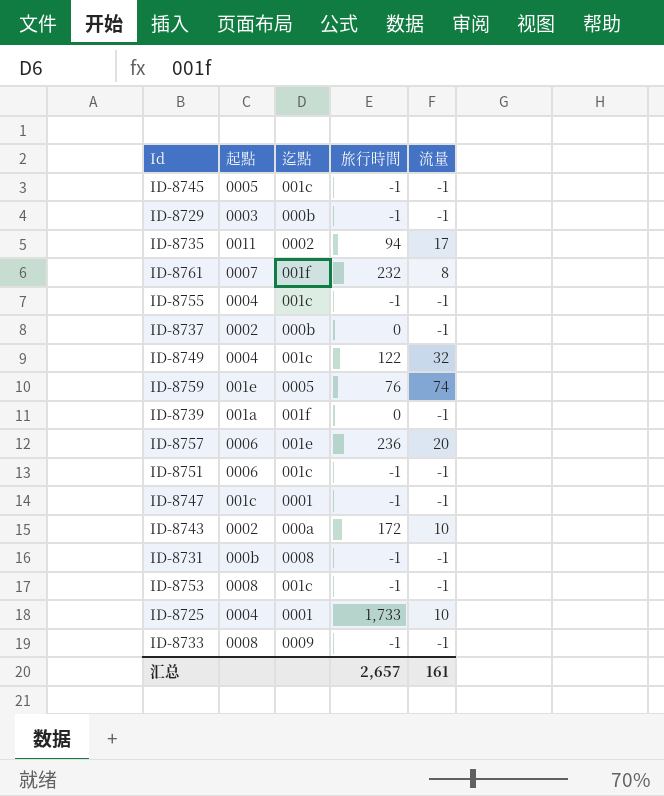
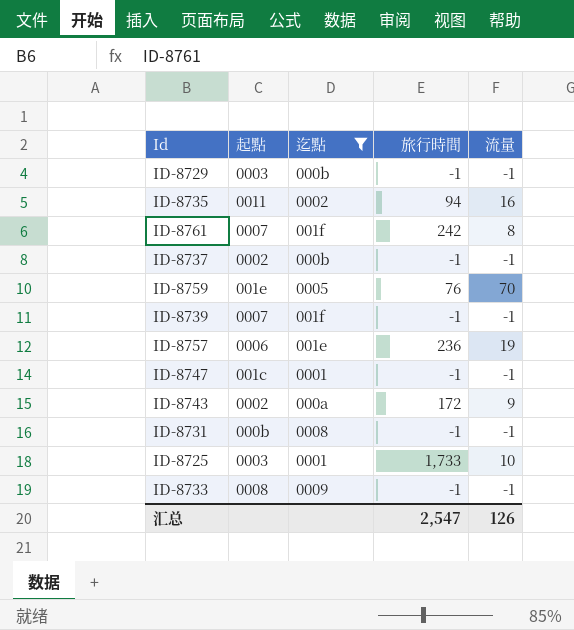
filter: none -> 迄點 != 001c
ID-8735 | 流量: 17 -> 16
ID-8761 | 旅行時間: 232 -> 242
ID-8737 | 旅行時間: 0 -> -1
ID-8759 | 流量: 74 -> 70
ID-8739 | 起點: 001a -> 0007
ID-8739 | 旅行時間: 0 -> -1
ID-8757 | 流量: 20 -> 19
ID-8743 | 流量: 10 -> 9
ID-8725 | 起點: 0004 -> 0003
汇总 | 旅行時間: 2,657 -> 2,547
汇总 | 流量: 161 -> 126

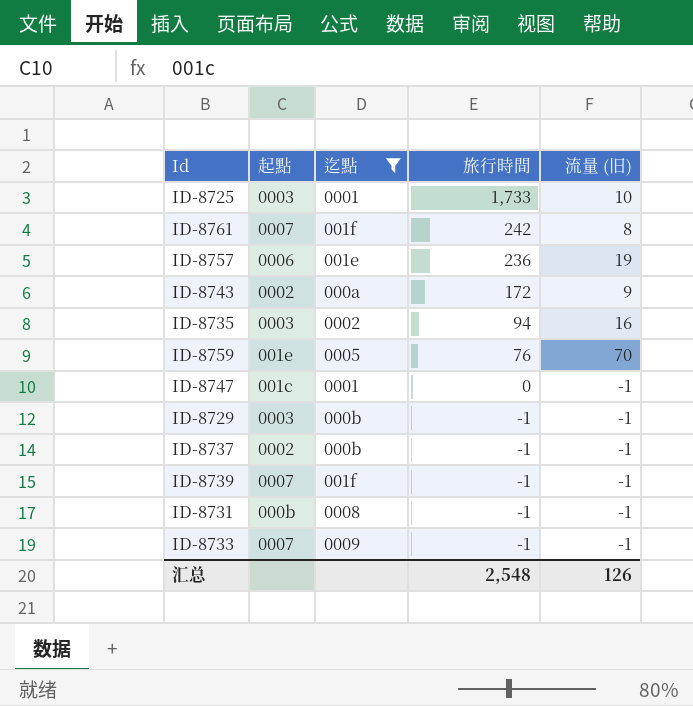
row order: none -> 旅行時間 descending
column name: 流量 -> 流量 (旧)
ID-8735 | 起點: 0011 -> 0003
ID-8747 | 旅行時間: -1 -> 0
ID-8733 | 起點: 0008 -> 0007
汇总 | 旅行時間: 2,547 -> 2,548

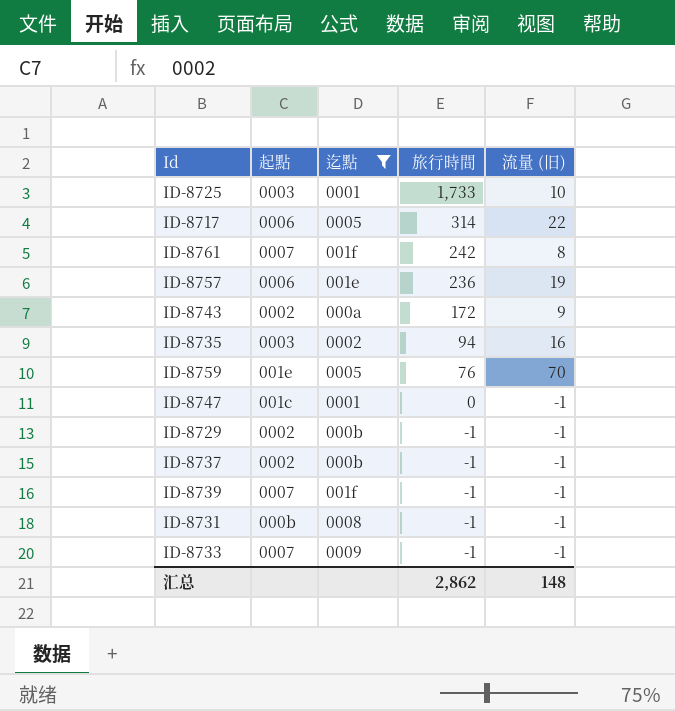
row ID-8717: none -> 0006 | 0005 | 314 | 22
ID-8729 | 起點: 0003 -> 0002
汇总 | 旅行時間: 2,548 -> 2,862
汇总 | 流量 (旧): 126 -> 148

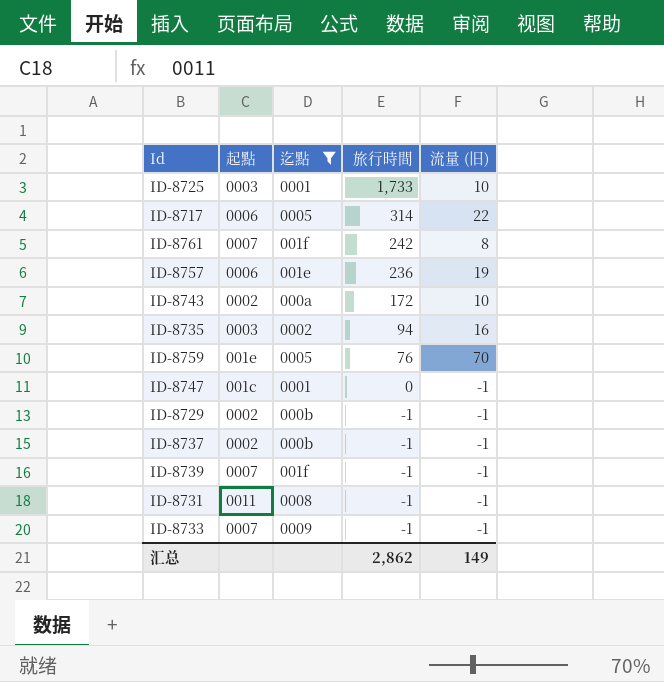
ID-8743 | 流量 (旧): 9 -> 10
ID-8731 | 起點: 000b -> 0011
汇总 | 流量 (旧): 148 -> 149

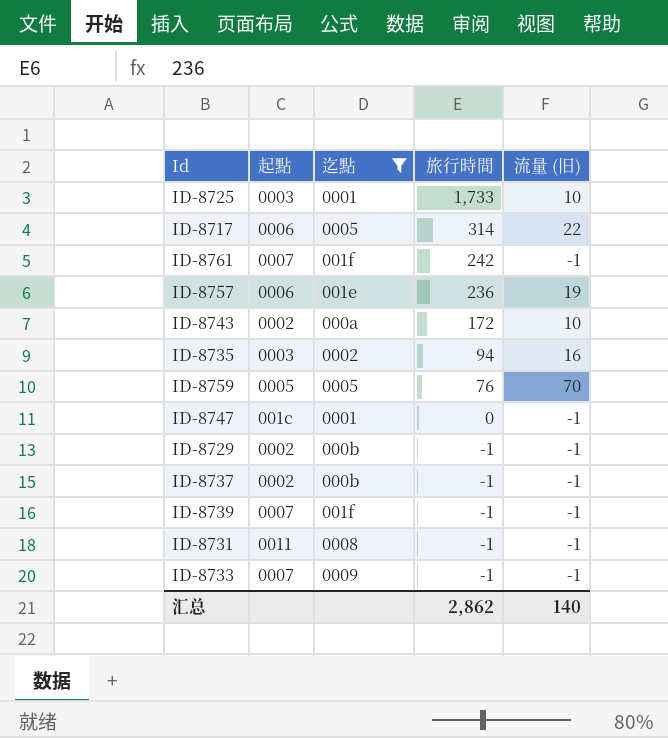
ID-8761 | 流量 (旧): 8 -> -1
ID-8759 | 起點: 001e -> 0005
汇总 | 流量 (旧): 149 -> 140

